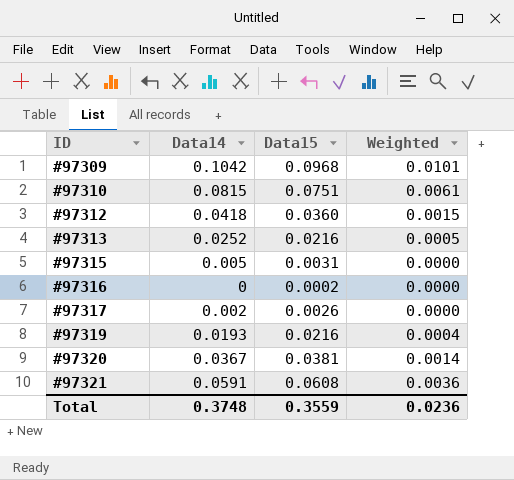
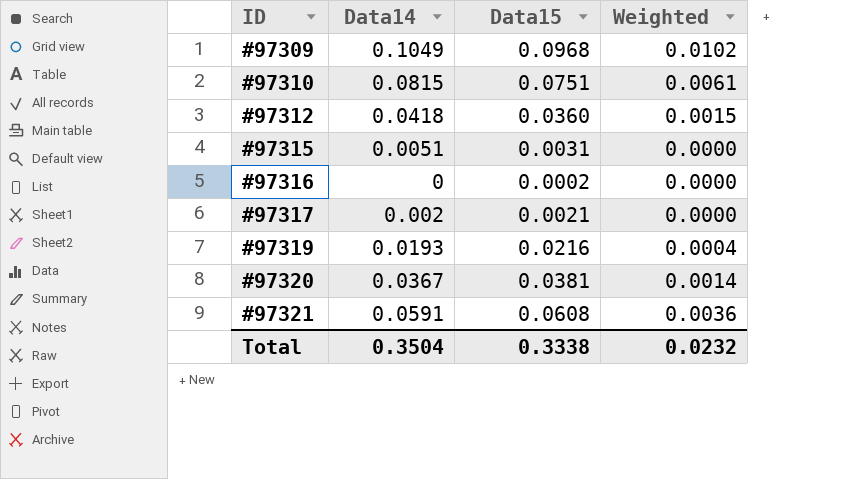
row #97313: 0.0252 | 0.0216 | 0.0005 -> none
#97309 | Data14: 0.1042 -> 0.1049
#97309 | Weighted: 0.0101 -> 0.0102
#97315 | Data14: 0.005 -> 0.0051
#97317 | Data15: 0.0026 -> 0.0021
Total | Data14: 0.3748 -> 0.3504
Total | Data15: 0.3559 -> 0.3338
Total | Weighted: 0.0236 -> 0.0232

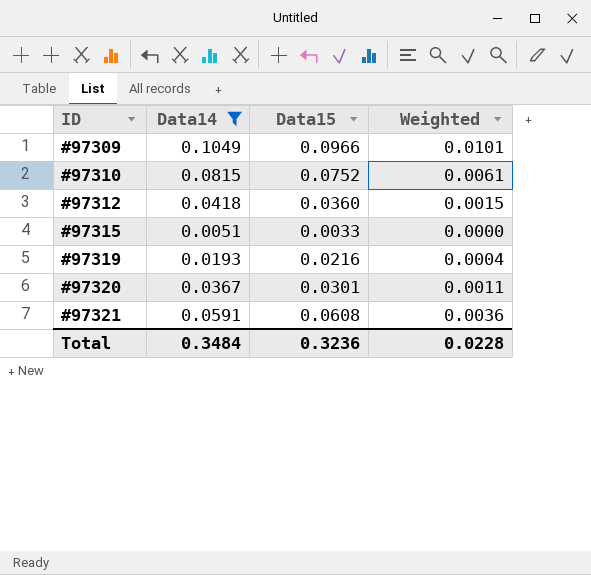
filter: none -> Data14 >= 0.0051
#97309 | Data15: 0.0968 -> 0.0966
#97309 | Weighted: 0.0102 -> 0.0101
#97310 | Data15: 0.0751 -> 0.0752
#97315 | Data15: 0.0031 -> 0.0033
#97320 | Data15: 0.0381 -> 0.0301
#97320 | Weighted: 0.0014 -> 0.0011
Total | Data14: 0.3504 -> 0.3484
Total | Data15: 0.3338 -> 0.3236
Total | Weighted: 0.0232 -> 0.0228

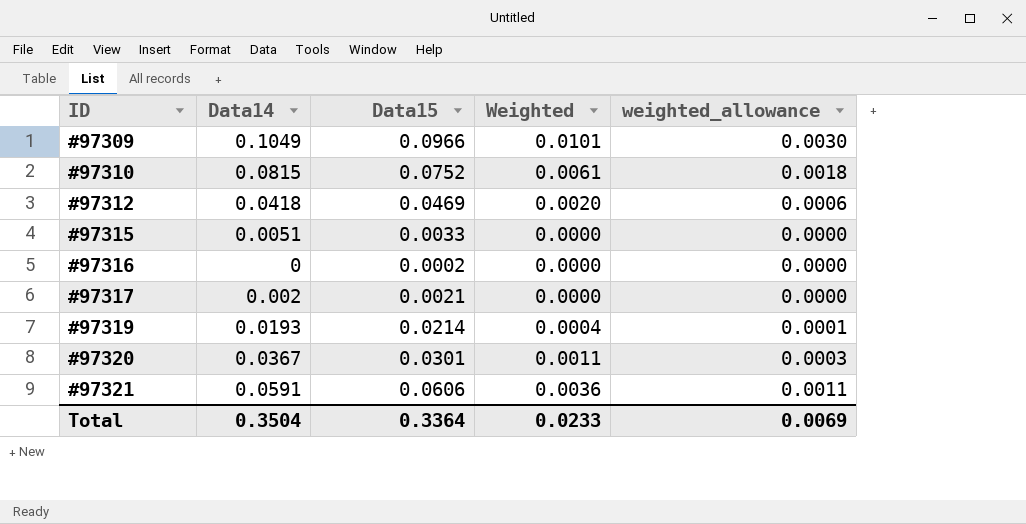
filter: Data14 >= 0.0051 -> none
column weighted_allowance | formula: none -> [Weighted] * 0.3
#97312 | Data15: 0.0360 -> 0.0469
#97312 | Weighted: 0.0015 -> 0.0020
#97319 | Data15: 0.0216 -> 0.0214
#97321 | Data15: 0.0608 -> 0.0606
Total | Data14: 0.3484 -> 0.3504
Total | Data15: 0.3236 -> 0.3364
Total | Weighted: 0.0228 -> 0.0233

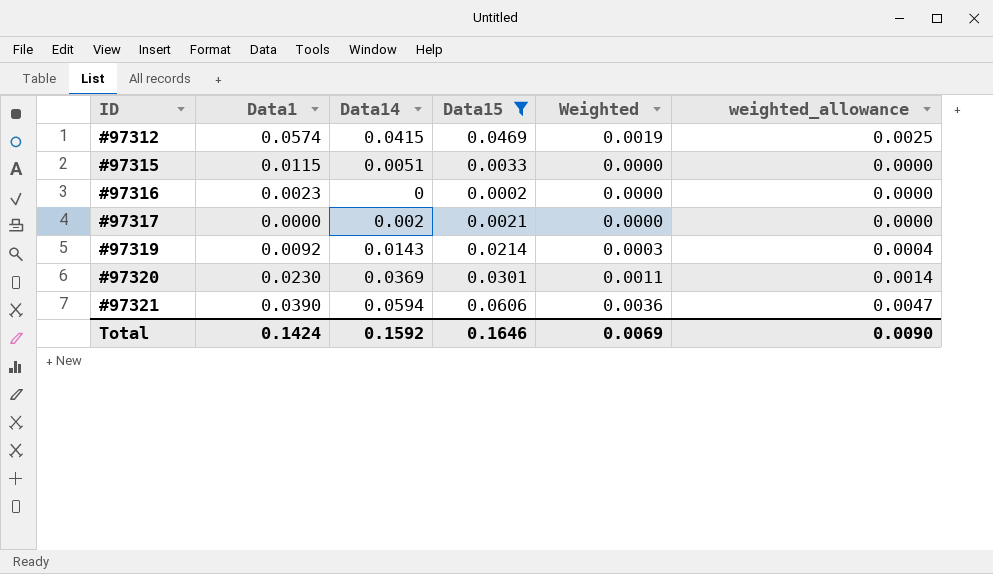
filter: none -> Data15 <= 0.0606
column Data1 | position: none -> 2
column weighted_allowance | formula: [Weighted] * 0.3 -> [Weighted] * 1.3
#97312 | Data14: 0.0418 -> 0.0415
#97312 | Weighted: 0.0020 -> 0.0019
#97319 | Data14: 0.0193 -> 0.0143
#97319 | Weighted: 0.0004 -> 0.0003
#97320 | Data14: 0.0367 -> 0.0369
#97321 | Data14: 0.0591 -> 0.0594
Total | Data14: 0.3504 -> 0.1592
Total | Data15: 0.3364 -> 0.1646
Total | Weighted: 0.0233 -> 0.0069
Total | weighted_allowance: 0.0069 -> 0.0090

